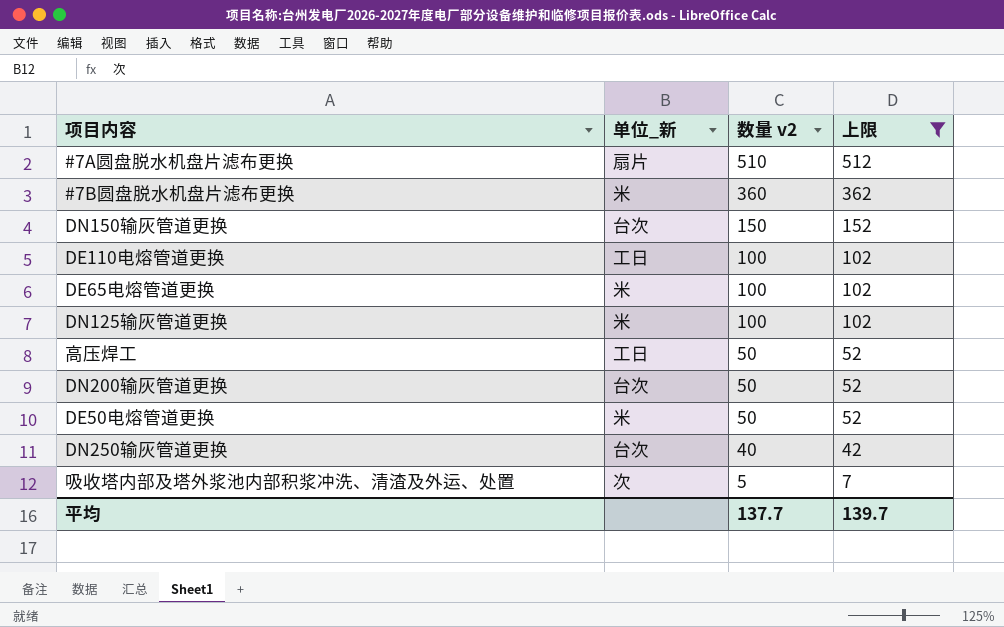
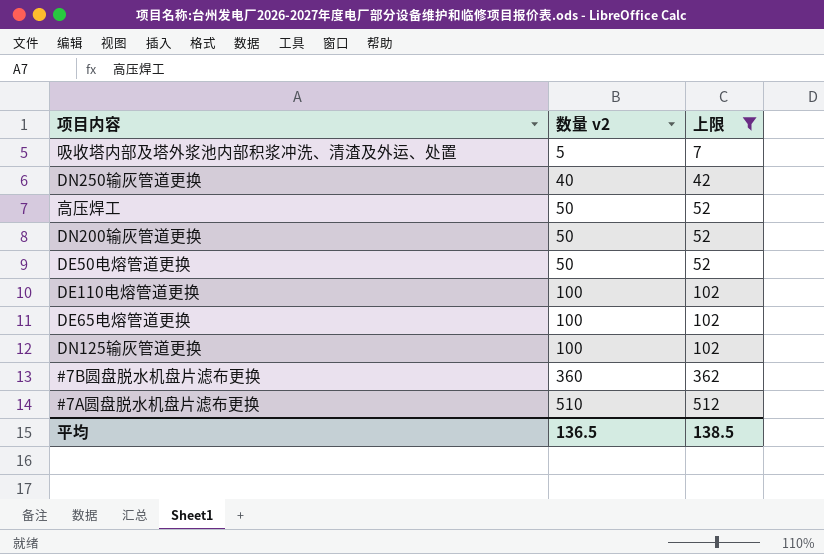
row order: 数量 v2 descending -> 数量 v2 ascending
column 单位_新 | position: 2 -> none
row DN150输灰管道更换: 台次 | 150 | 152 -> none
平均 | 数量 v2: 137.7 -> 136.5
平均 | 上限: 139.7 -> 138.5

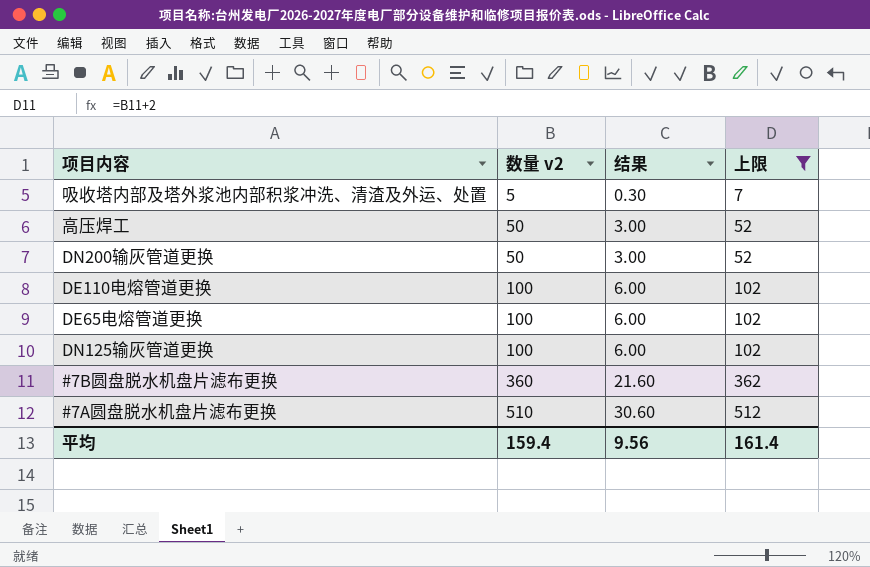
column 结果 | formula: none -> [数量 v2] * 0.06
row DN250输灰管道更换: 40 | 42 -> none
row DE50电熔管道更换: 50 | 52 -> none
平均 | 数量 v2: 136.5 -> 159.4
平均 | 上限: 138.5 -> 161.4

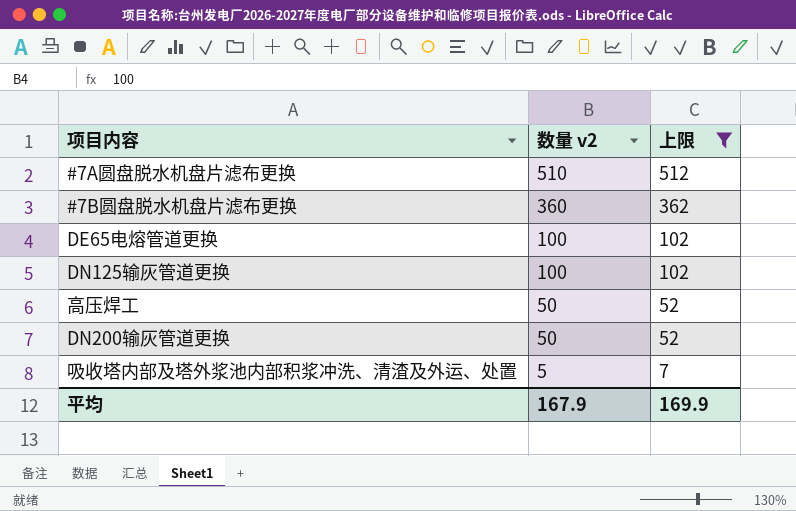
row order: 数量 v2 ascending -> 数量 v2 descending
column 结果 | formula: [数量 v2] * 0.06 -> none
row DE110电熔管道更换: 100 | 6.00 | 102 -> none
平均 | 数量 v2: 159.4 -> 167.9
平均 | 上限: 161.4 -> 169.9

